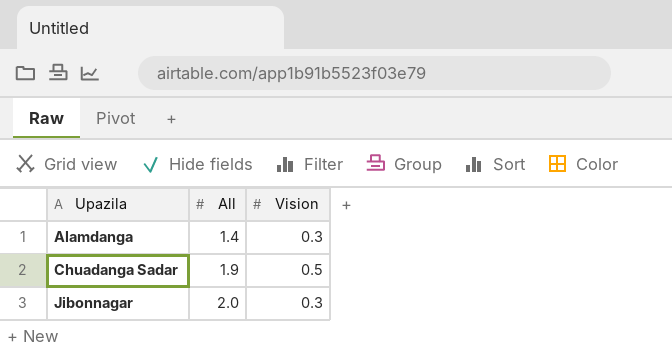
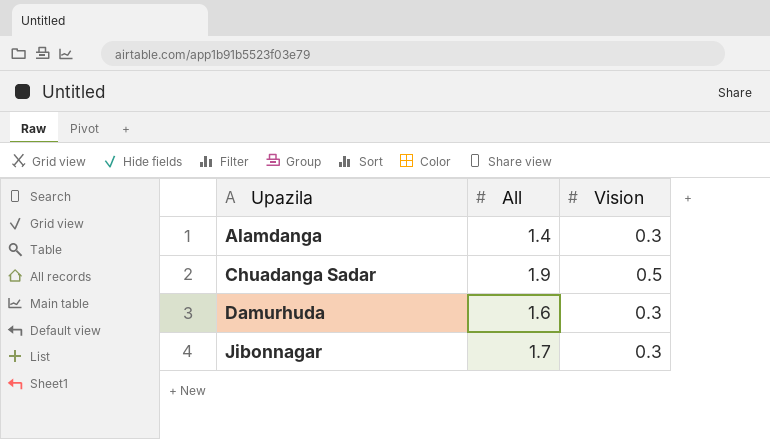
row Damurhuda: none -> 1.6 | 0.3
Jibonnagar | All: 2.0 -> 1.7

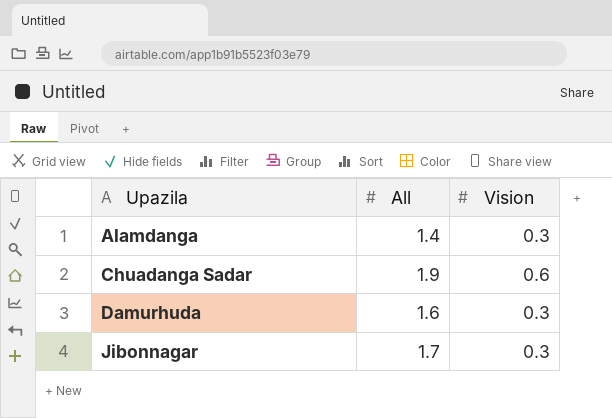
Chuadanga Sadar | Vision: 0.5 -> 0.6

